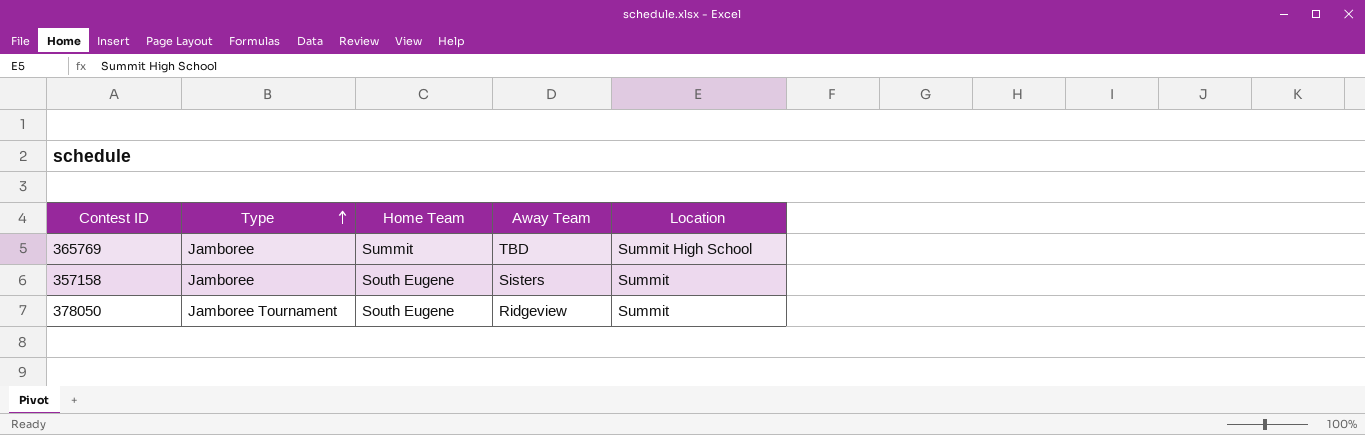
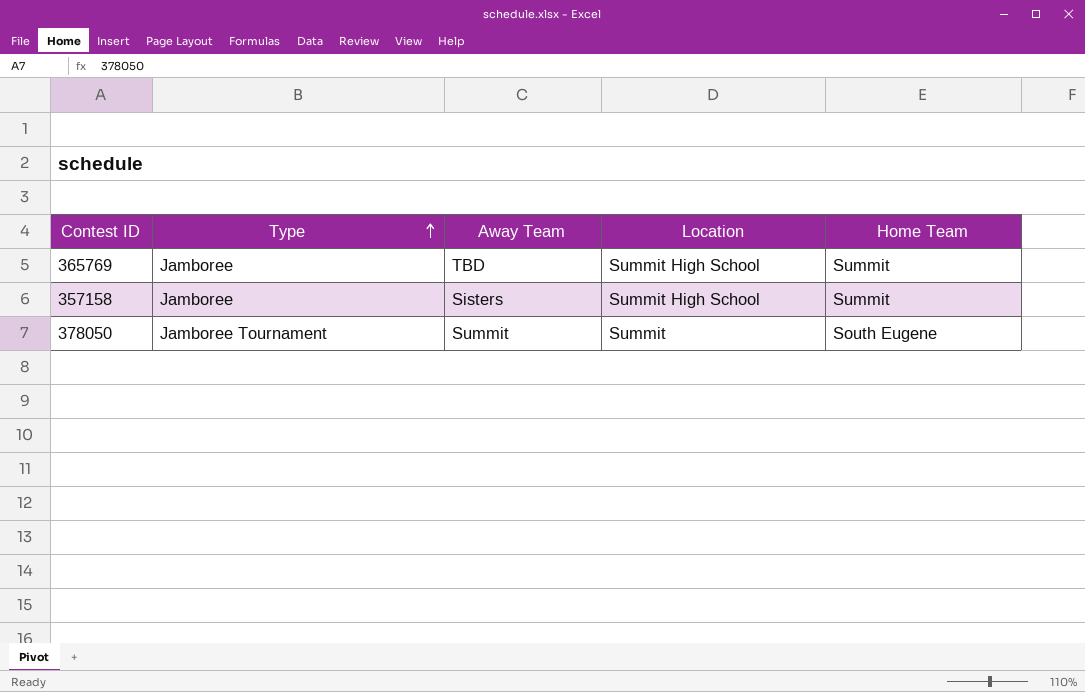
column Home Team | position: 3 -> 5
357158 | Location: Summit -> Summit High School
357158 | Home Team: South Eugene -> Summit
378050 | Away Team: Ridgeview -> Summit

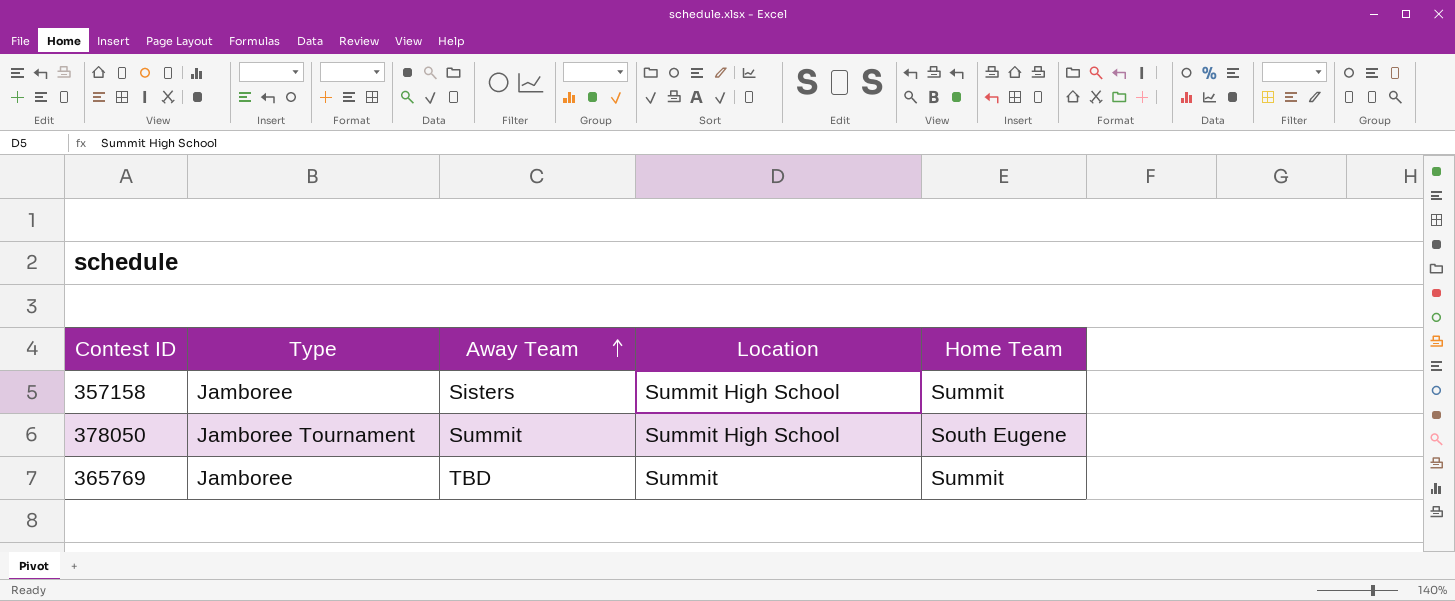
row order: Type ascending -> Away Team ascending
378050 | Location: Summit -> Summit High School
365769 | Location: Summit High School -> Summit

